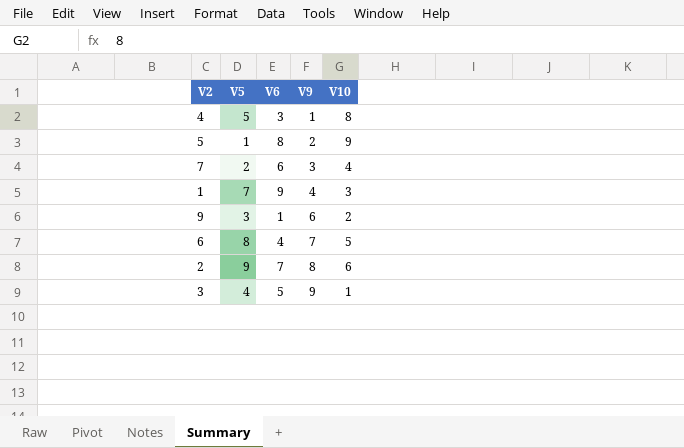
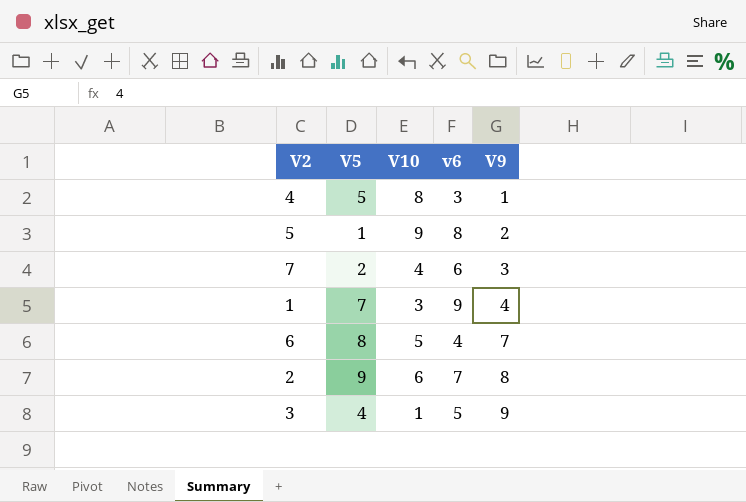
column V10 | position: 5 -> 3
column name: V6 -> v6
row 9: 3 | 1 | 6 | 2 -> none

